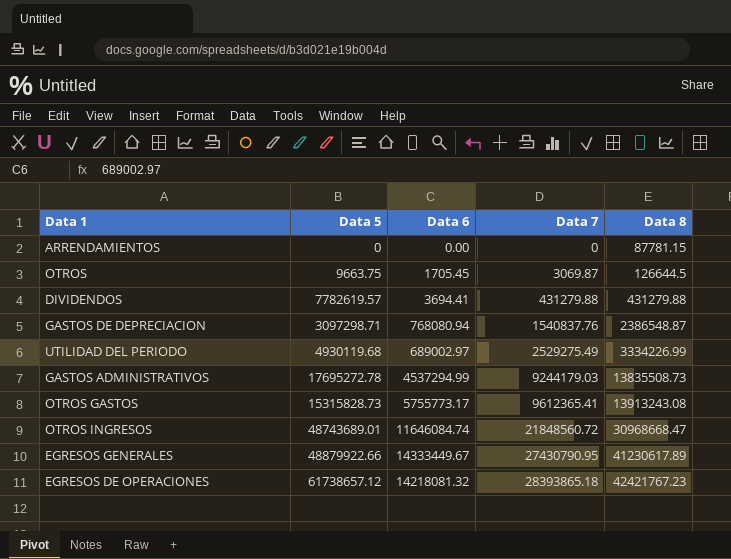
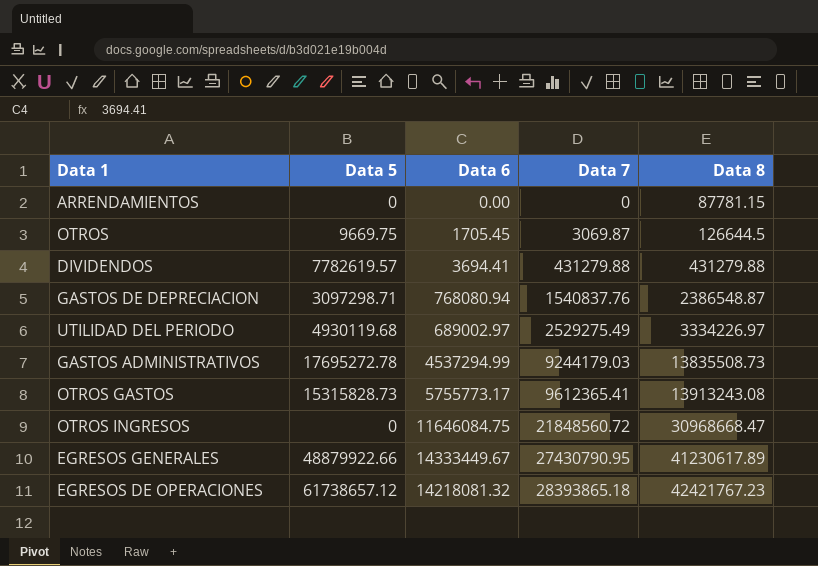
OTROS | Data 5: 9663.75 -> 9669.75
UTILIDAD DEL PERIODO | Data 8: 3334226.99 -> 3334226.97
OTROS INGRESOS | Data 5: 48743689.01 -> 0
OTROS INGRESOS | Data 6: 11646084.74 -> 11646084.75

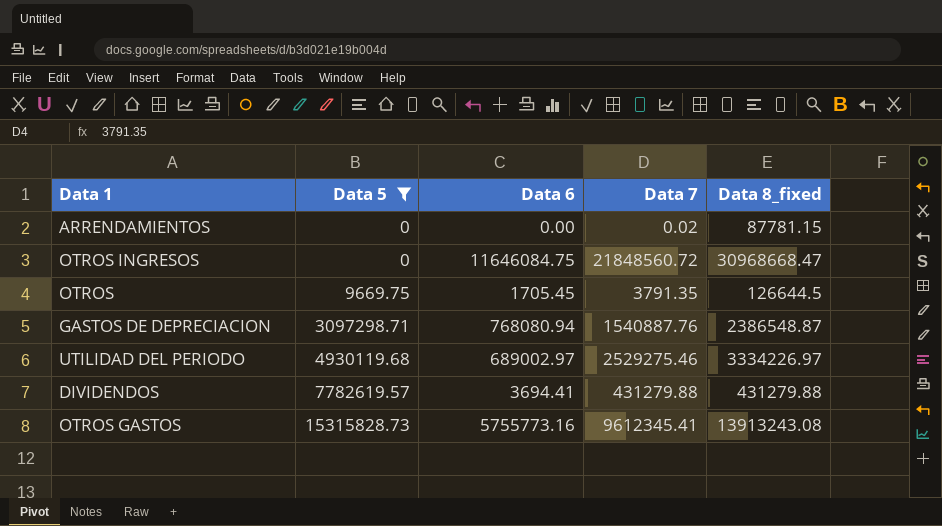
filter: none -> Data 5 <= 15315828.73
row order: Data 7 ascending -> Data 5 ascending
column name: Data 8 -> Data 8_fixed
ARRENDAMIENTOS | Data 7: 0 -> 0.02
OTROS | Data 7: 3069.87 -> 3791.35
GASTOS DE DEPRECIACION | Data 7: 1540837.76 -> 1540887.76
UTILIDAD DEL PERIODO | Data 7: 2529275.49 -> 2529275.46
OTROS GASTOS | Data 6: 5755773.17 -> 5755773.16
OTROS GASTOS | Data 7: 9612365.41 -> 9612345.41

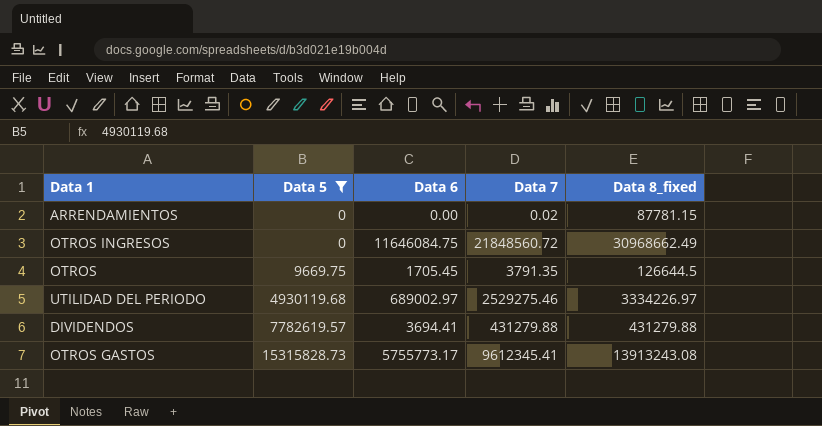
row GASTOS DE DEPRECIACION: 3097298.71 | 768080.94 | 1540887.76 | 2386548.87 -> none
OTROS INGRESOS | Data 8_fixed: 30968668.47 -> 30968662.49
OTROS GASTOS | Data 6: 5755773.16 -> 5755773.17

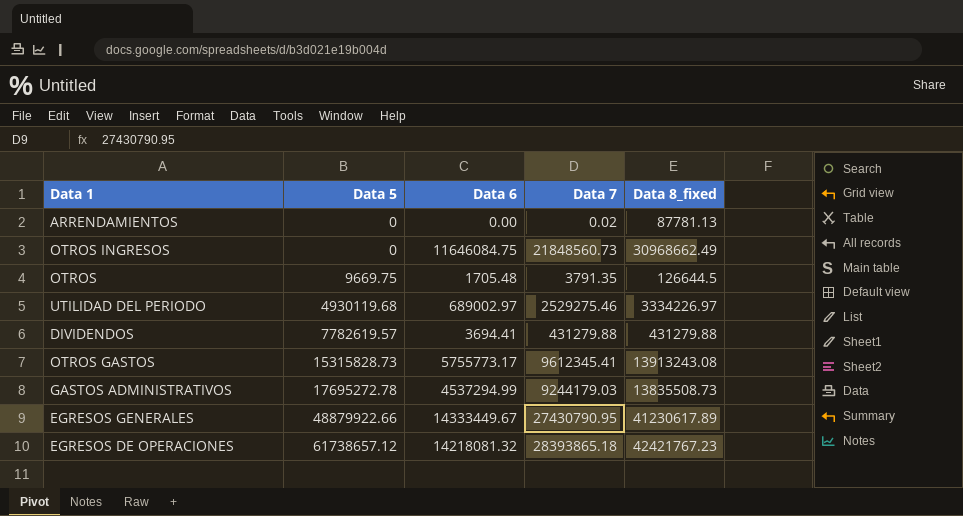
filter: Data 5 <= 15315828.73 -> none
ARRENDAMIENTOS | Data 8_fixed: 87781.15 -> 87781.13
OTROS INGRESOS | Data 7: 21848560.72 -> 21848560.73
OTROS | Data 6: 1705.45 -> 1705.48

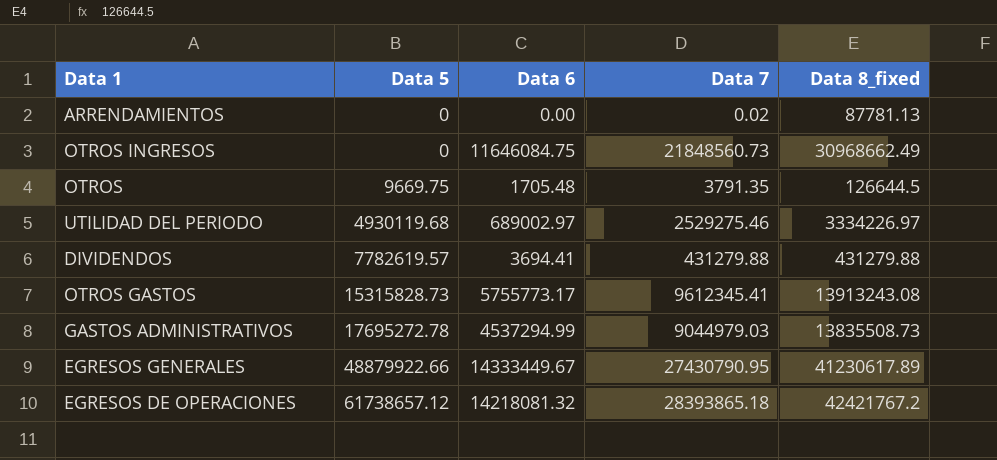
GASTOS ADMINISTRATIVOS | Data 7: 9244179.03 -> 9044979.03
EGRESOS DE OPERACIONES | Data 8_fixed: 42421767.23 -> 42421767.2

